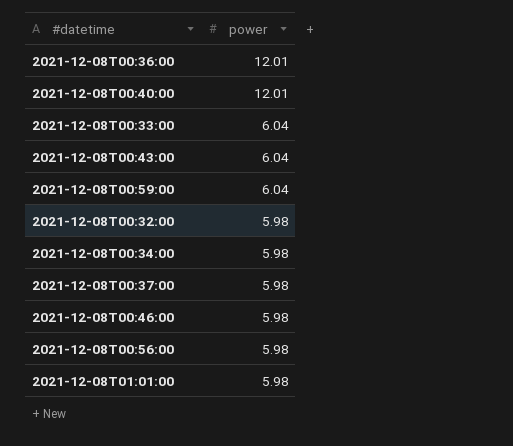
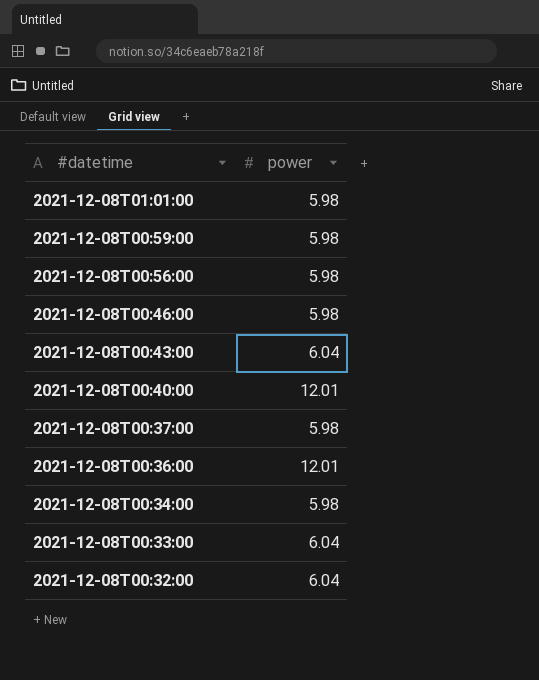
row order: power descending -> #datetime descending
2021-12-08T00:59:00 | power: 6.04 -> 5.98
2021-12-08T00:32:00 | power: 5.98 -> 6.04

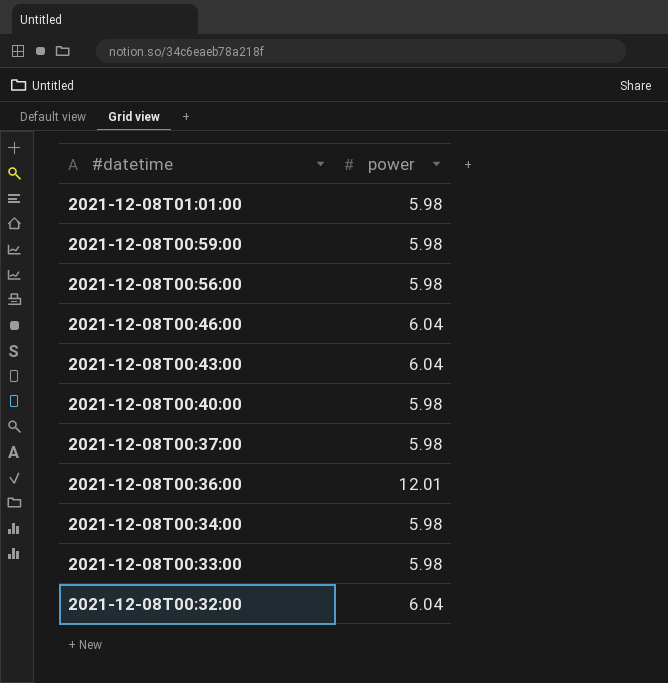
2021-12-08T00:46:00 | power: 5.98 -> 6.04
2021-12-08T00:40:00 | power: 12.01 -> 5.98
2021-12-08T00:33:00 | power: 6.04 -> 5.98

